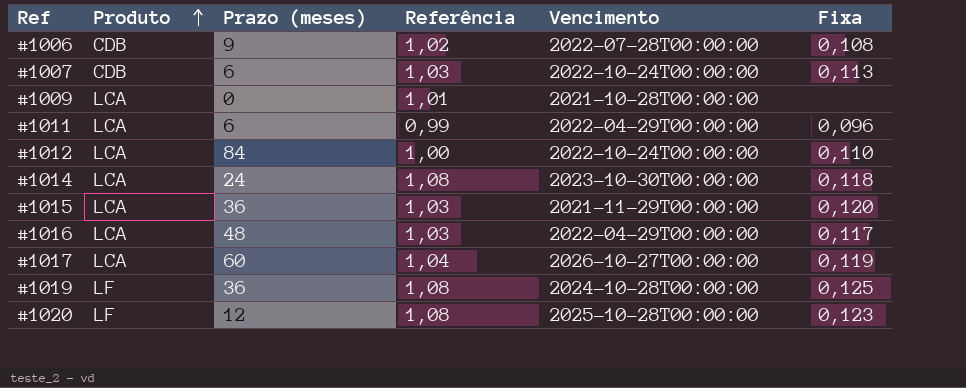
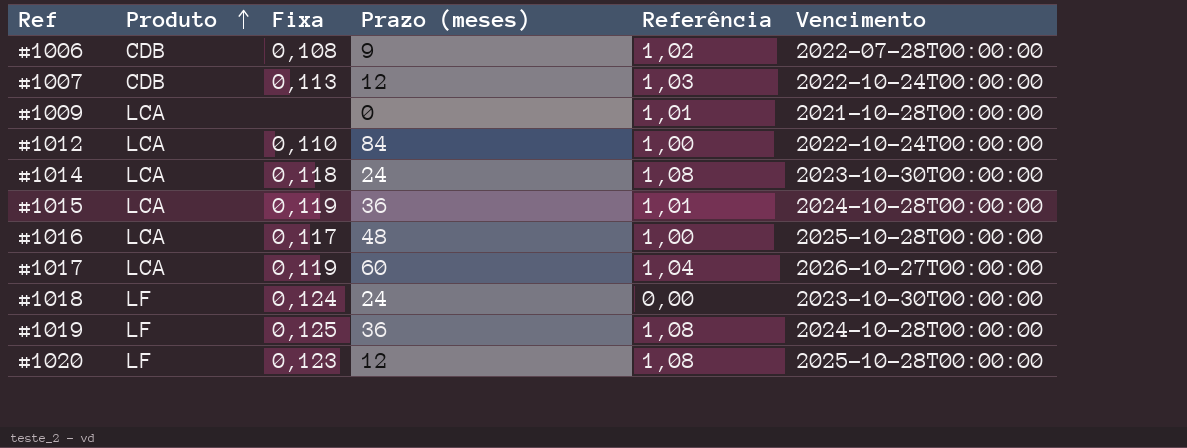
column Fixa | position: 6 -> 3
row #1011: LCA | 6 | 0,99 | 2022-04-29T00:00:00 | 0,096 -> none
#1007 | Prazo (meses): 6 -> 12
#1015 | Fixa: 0,120 -> 0,119
#1015 | Referência: 1,03 -> 1,01
#1015 | Vencimento: 2021-11-29T00:00:00 -> 2024-10-28T00:00:00
#1016 | Referência: 1,03 -> 1,00
#1016 | Vencimento: 2022-04-29T00:00:00 -> 2025-10-28T00:00:00
row #1018: none -> LF | 0,124 | 24 | 0,00 | 2023-10-30T00:00:00

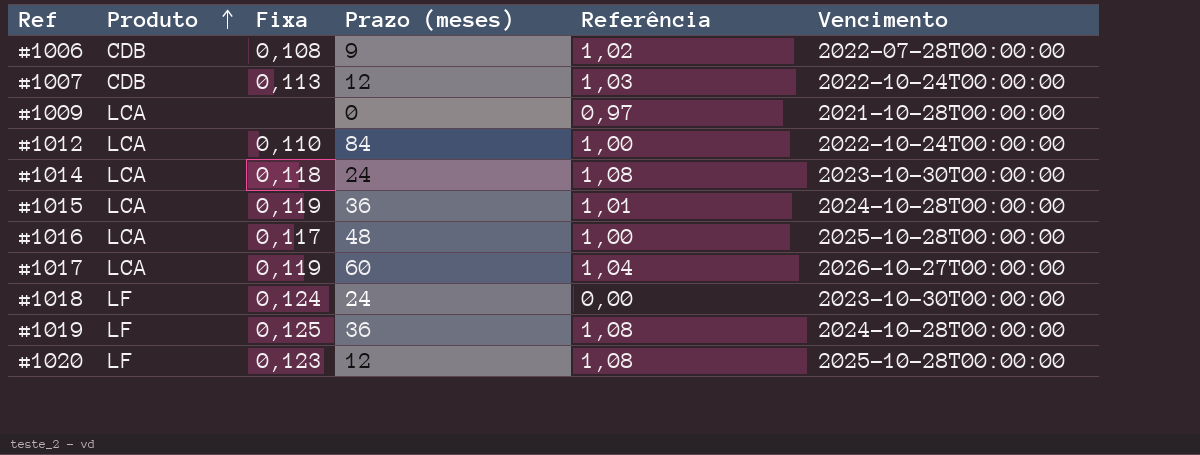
#1009 | Referência: 1,01 -> 0,97

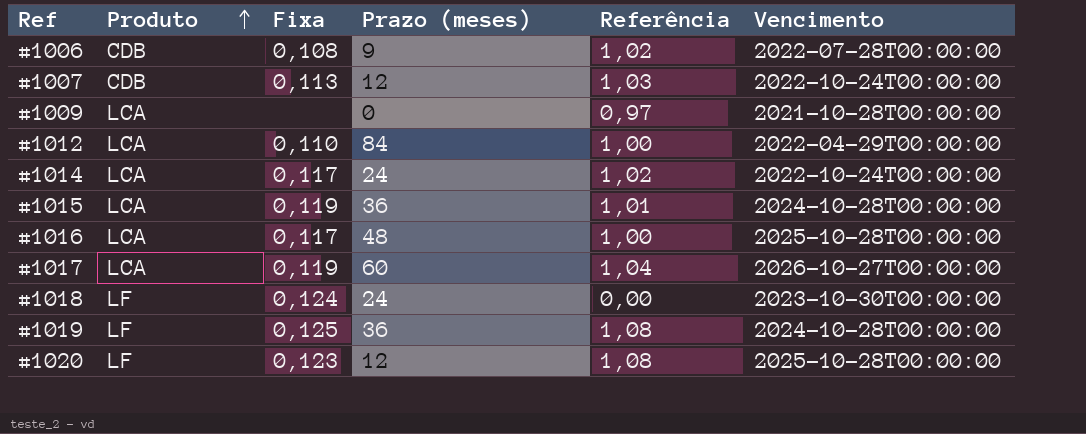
#1012 | Vencimento: 2022-10-24T00:00:00 -> 2022-04-29T00:00:00
#1014 | Fixa: 0,118 -> 0,117
#1014 | Referência: 1,08 -> 1,02
#1014 | Vencimento: 2023-10-30T00:00:00 -> 2022-10-24T00:00:00

